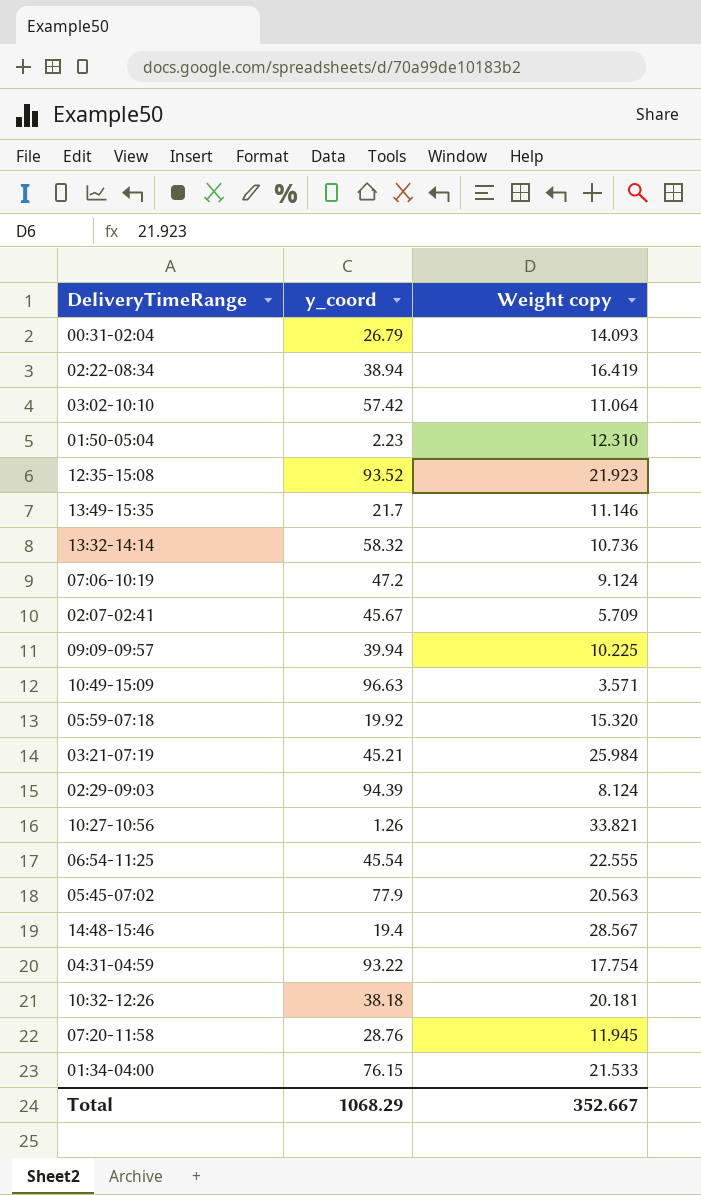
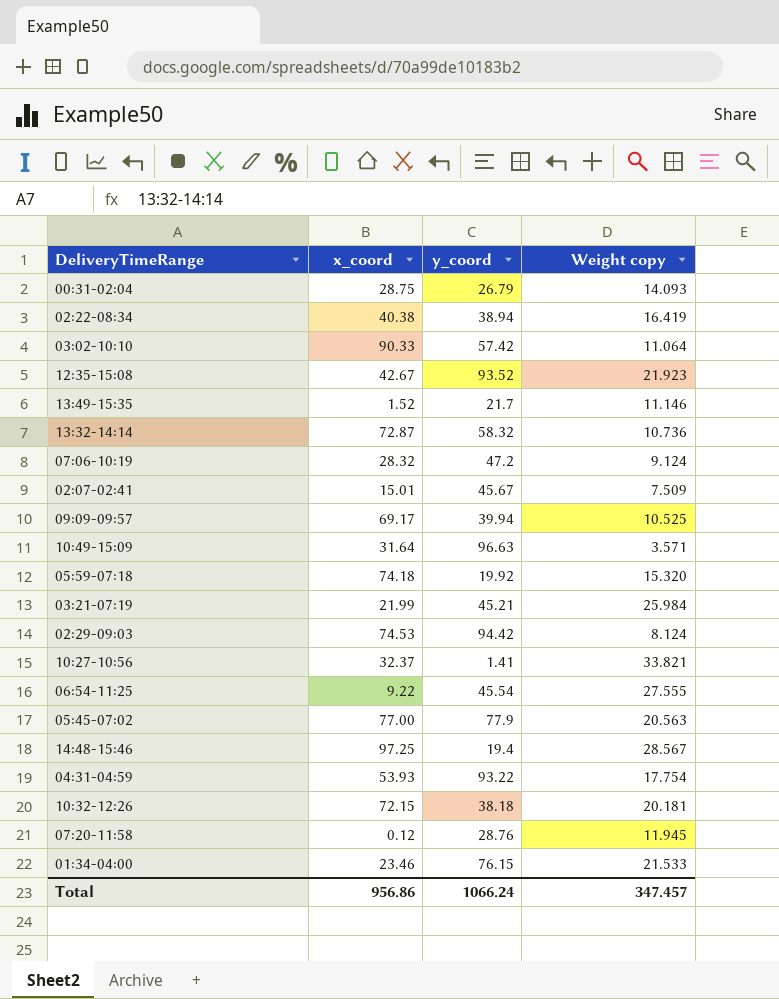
column x_coord | position: none -> 2
row 01:50-05:04: 2.23 | 12.310 -> none
02:07-02:41 | Weight copy: 5.709 -> 7.509
09:09-09:57 | Weight copy: 10.225 -> 10.525
02:29-09:03 | y_coord: 94.39 -> 94.42
10:27-10:56 | y_coord: 1.26 -> 1.41
06:54-11:25 | Weight copy: 22.555 -> 27.555
Total | y_coord: 1068.29 -> 1066.24
Total | Weight copy: 352.667 -> 347.457

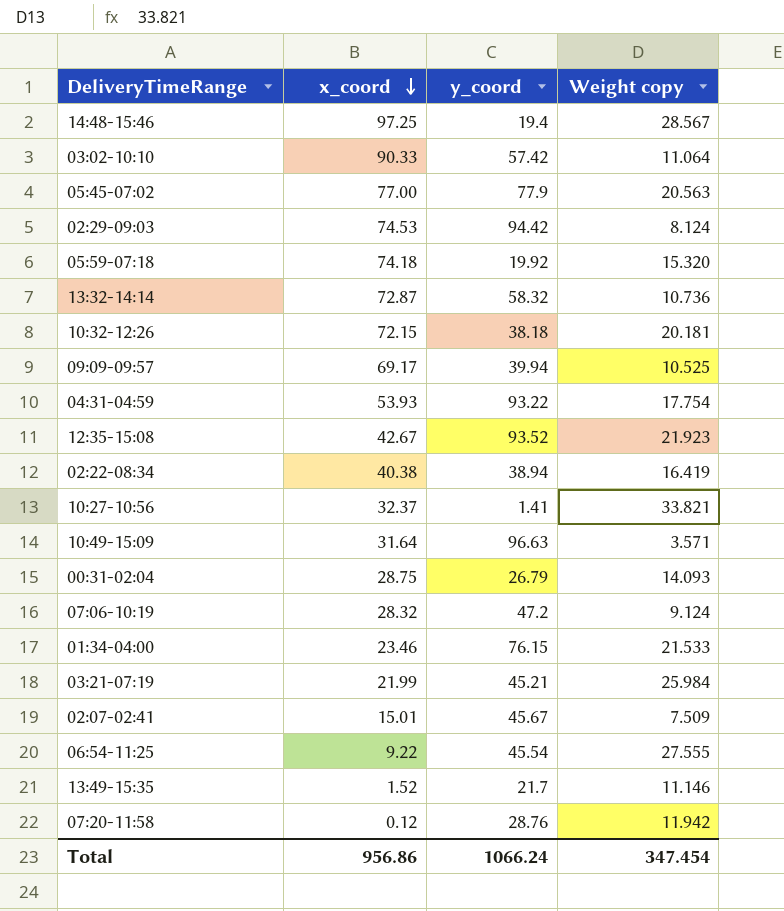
row order: none -> x_coord descending
07:20-11:58 | Weight copy: 11.945 -> 11.942
Total | Weight copy: 347.457 -> 347.454

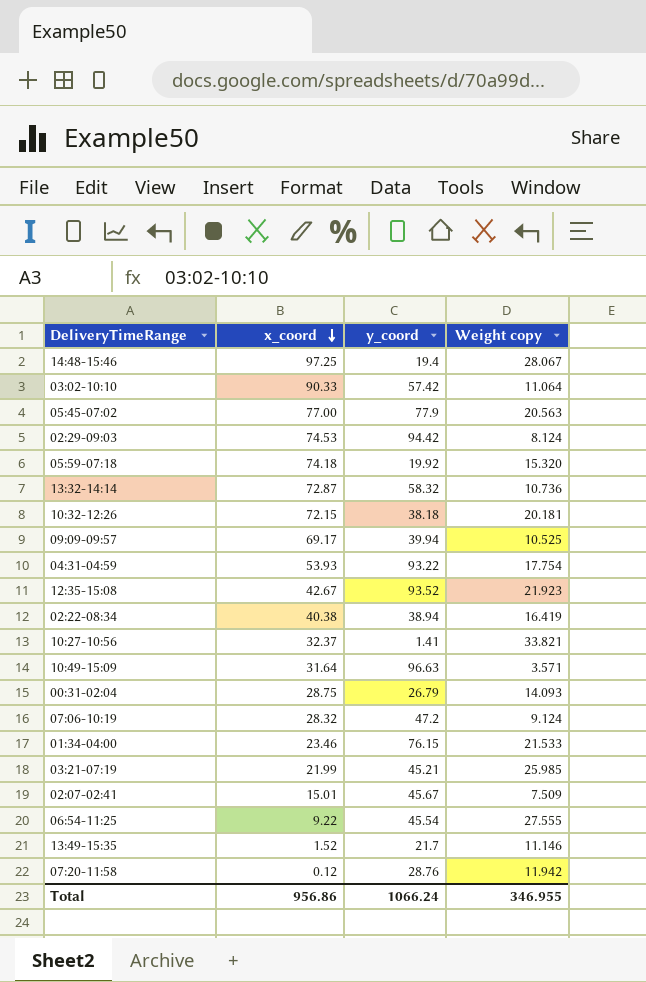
14:48-15:46 | Weight copy: 28.567 -> 28.067
03:21-07:19 | Weight copy: 25.984 -> 25.985
Total | Weight copy: 347.454 -> 346.955

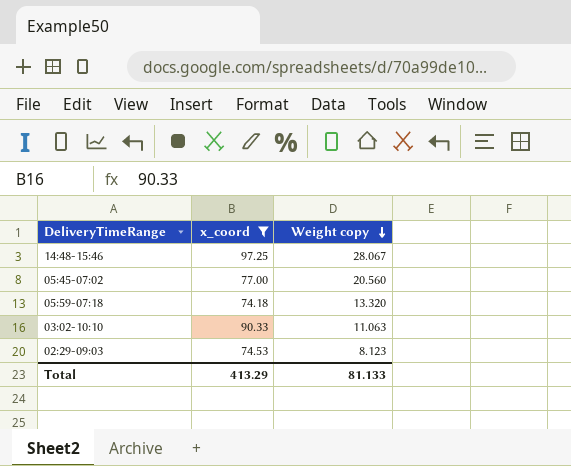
filter: none -> x_coord >= 74.18
row order: x_coord descending -> Weight copy descending
column y_coord | position: 3 -> none
05:45-07:02 | Weight copy: 20.563 -> 20.560
05:59-07:18 | Weight copy: 15.320 -> 13.320
03:02-10:10 | Weight copy: 11.064 -> 11.063
02:29-09:03 | Weight copy: 8.124 -> 8.123
Total | x_coord: 956.86 -> 413.29
Total | Weight copy: 346.955 -> 81.133

